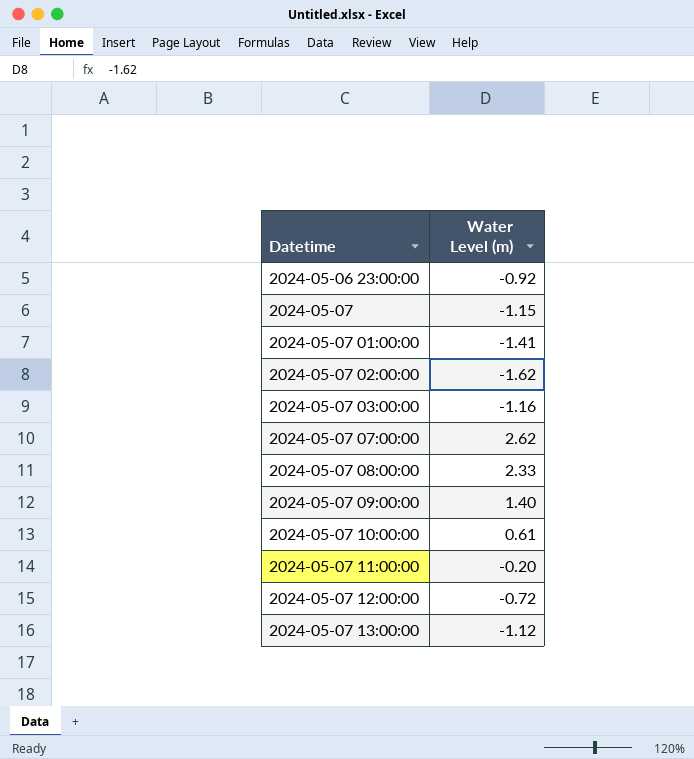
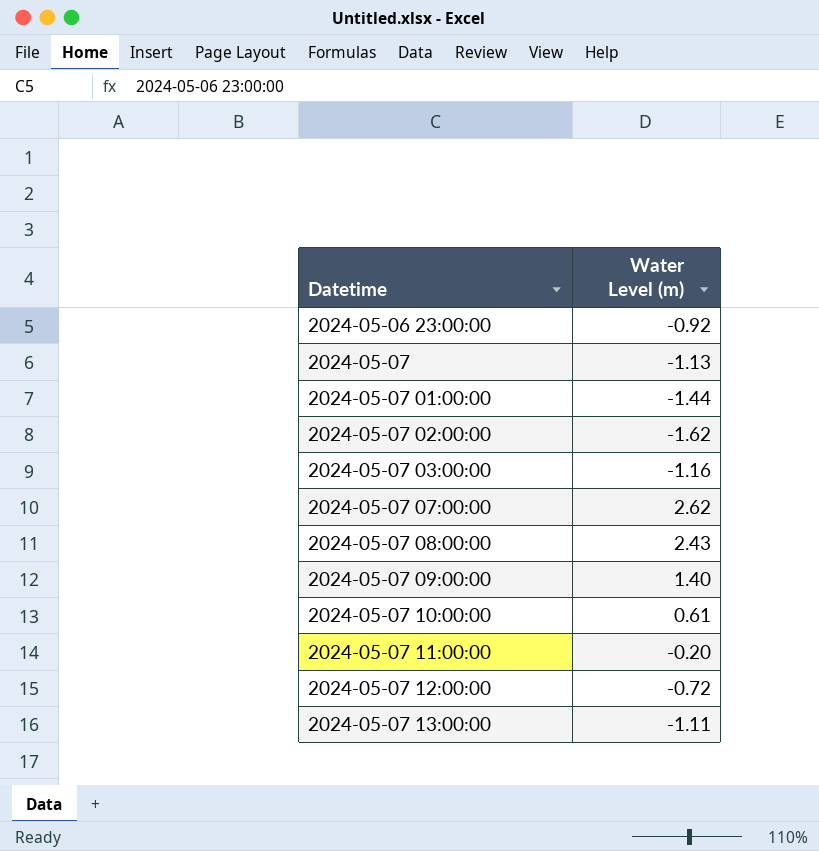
2024-05-07 | Water Level (m): -1.15 -> -1.13
2024-05-07 01:00:00 | Water Level (m): -1.41 -> -1.44
2024-05-07 08:00:00 | Water Level (m): 2.33 -> 2.43
2024-05-07 13:00:00 | Water Level (m): -1.12 -> -1.11

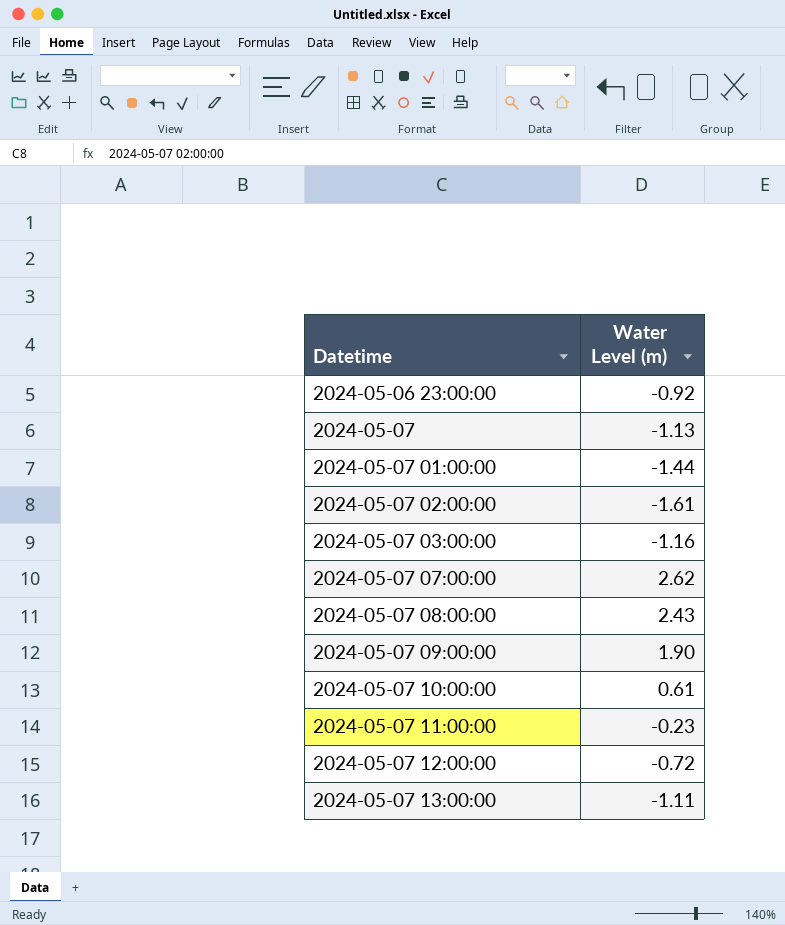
2024-05-07 02:00:00 | Water Level (m): -1.62 -> -1.61
2024-05-07 09:00:00 | Water Level (m): 1.40 -> 1.90
2024-05-07 11:00:00 | Water Level (m): -0.20 -> -0.23

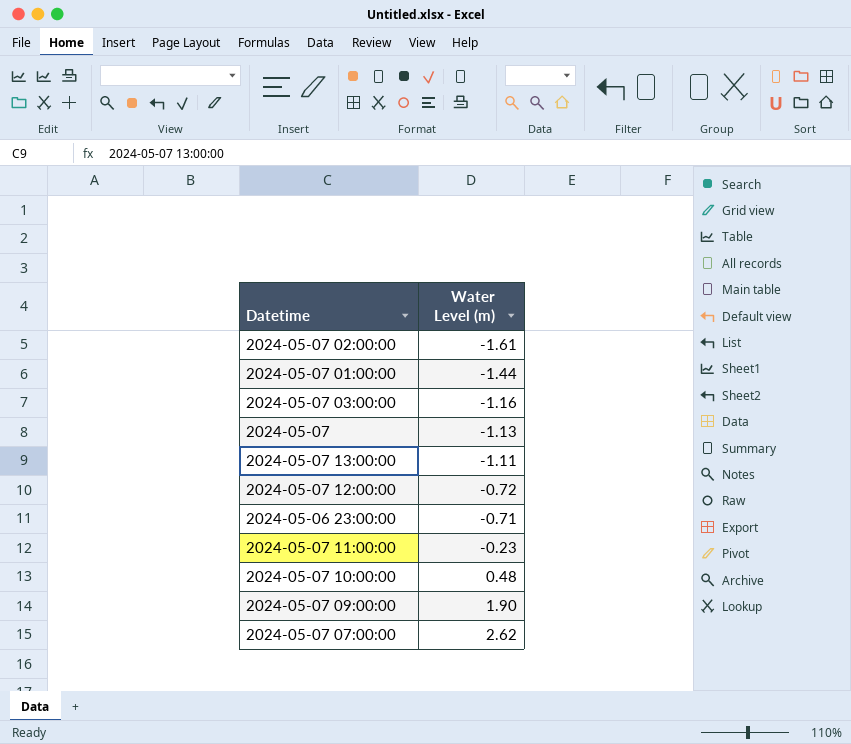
row order: Datetime ascending -> Water Level (m) ascending
row 2024-05-07 08:00:00: 2.43 -> none
2024-05-06 23:00:00 | Water Level (m): -0.92 -> -0.71
2024-05-07 10:00:00 | Water Level (m): 0.61 -> 0.48

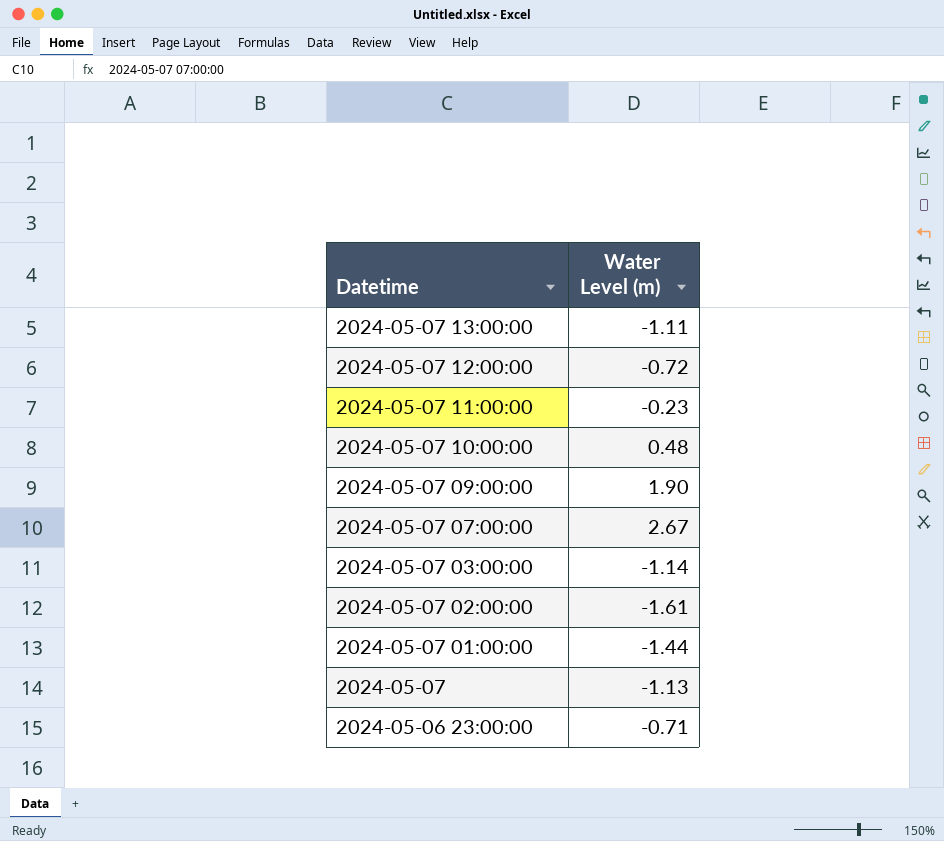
row order: Water Level (m) ascending -> Datetime descending
2024-05-07 07:00:00 | Water Level (m): 2.62 -> 2.67
2024-05-07 03:00:00 | Water Level (m): -1.16 -> -1.14

